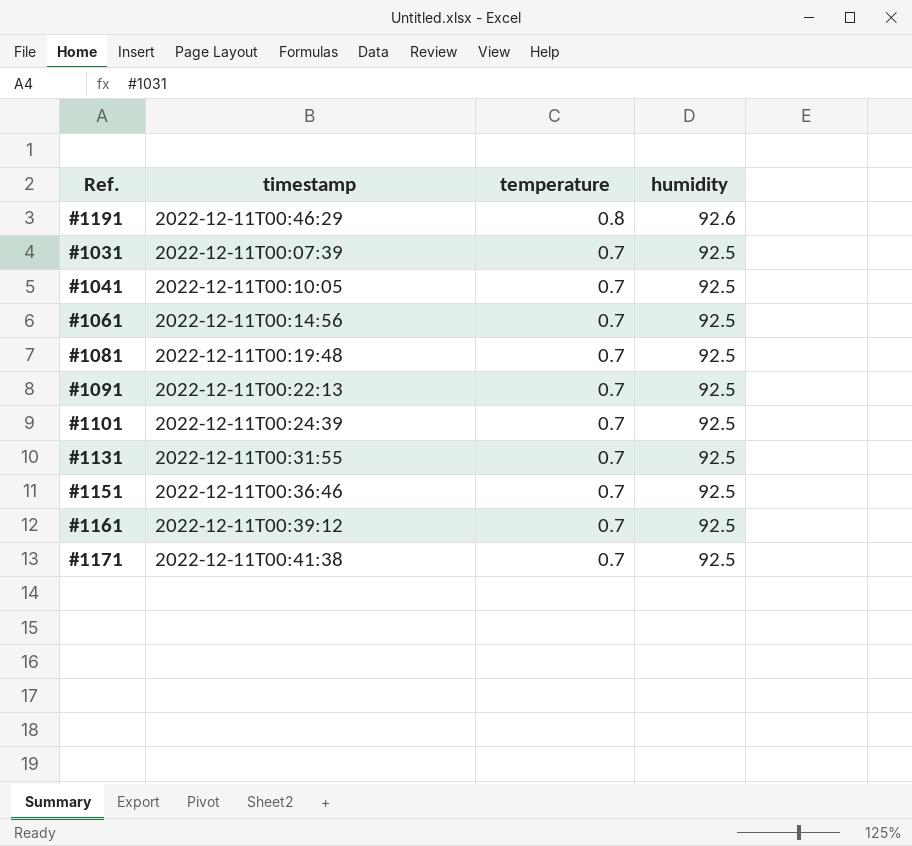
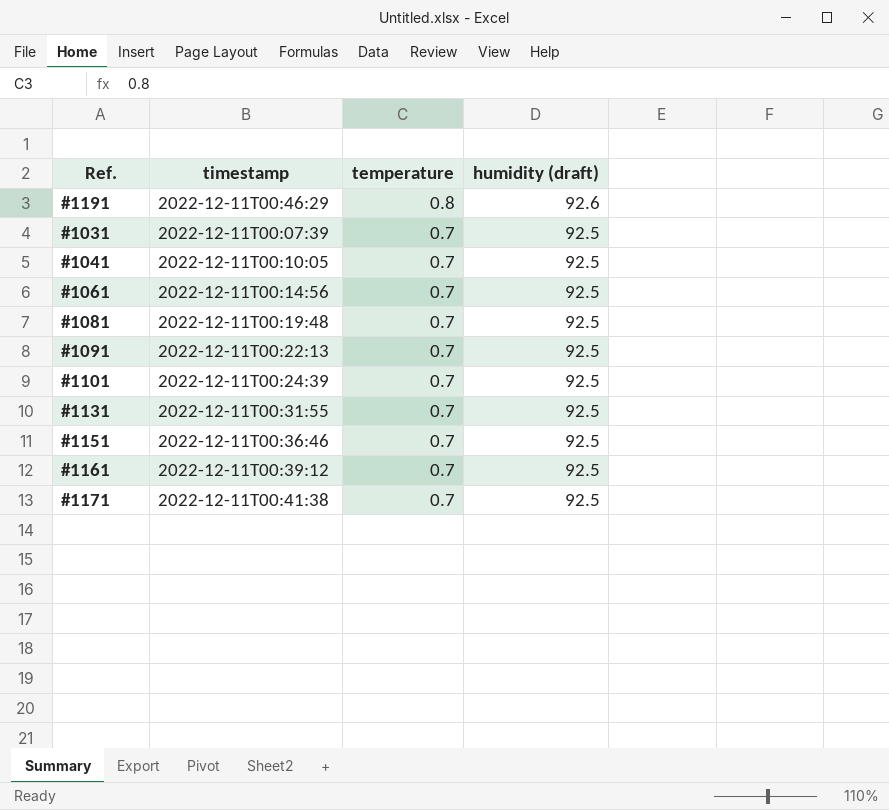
column name: humidity -> humidity (draft)

